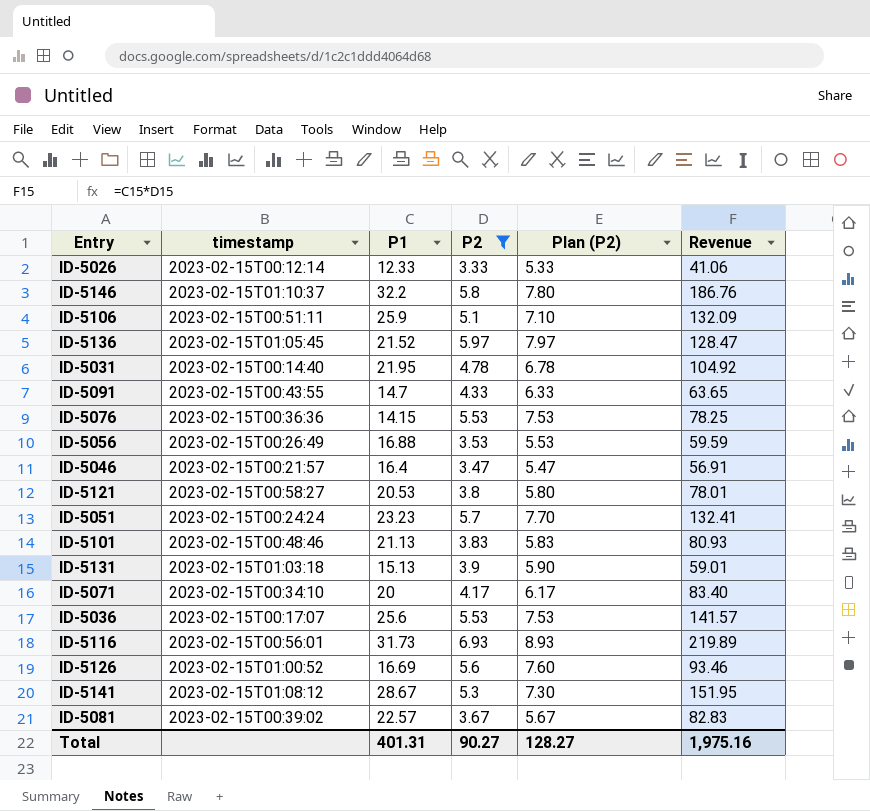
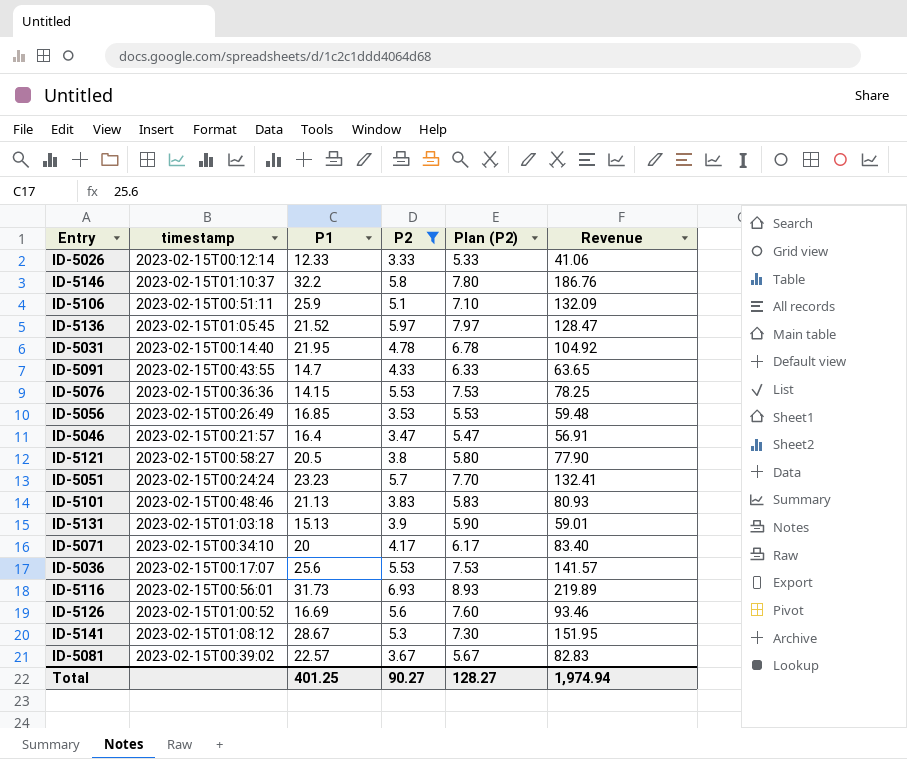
ID-5056 | P1: 16.88 -> 16.85
ID-5056 | Revenue: 59.59 -> 59.48
ID-5121 | P1: 20.53 -> 20.5
ID-5121 | Revenue: 78.01 -> 77.90
Total | P1: 401.31 -> 401.25
Total | Revenue: 1,975.16 -> 1,974.94

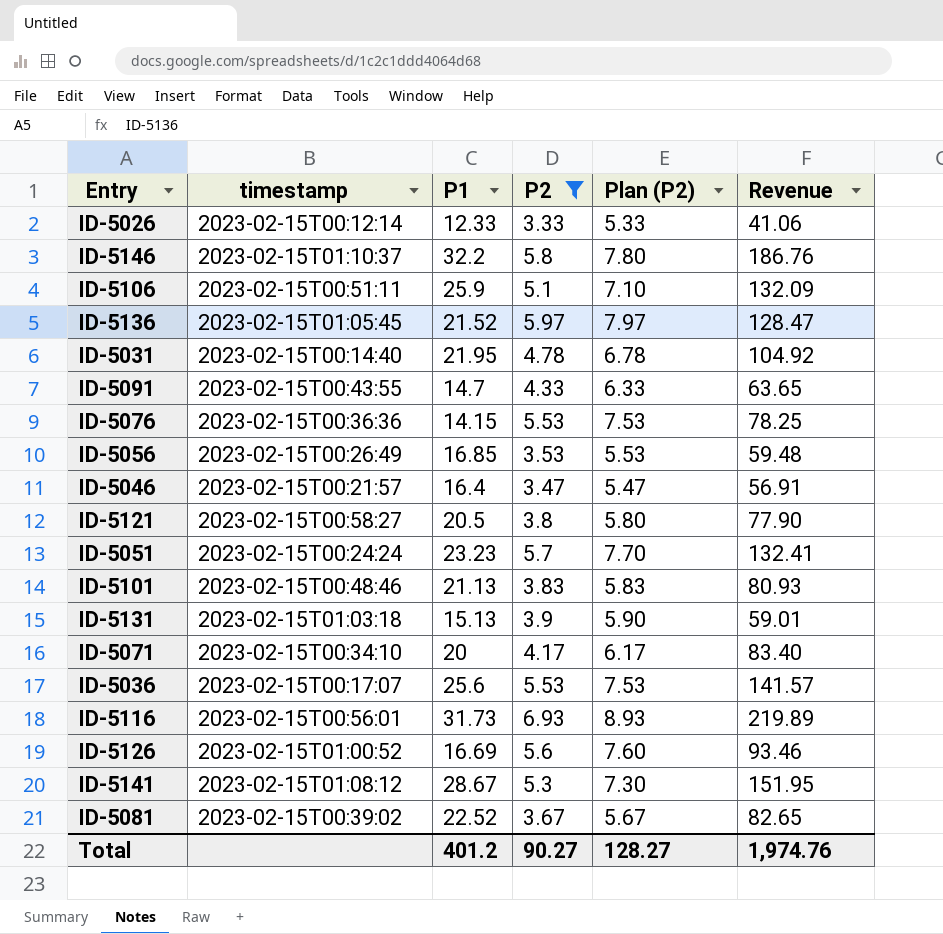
ID-5081 | P1: 22.57 -> 22.52
ID-5081 | Revenue: 82.83 -> 82.65
Total | P1: 401.25 -> 401.2
Total | Revenue: 1,974.94 -> 1,974.76

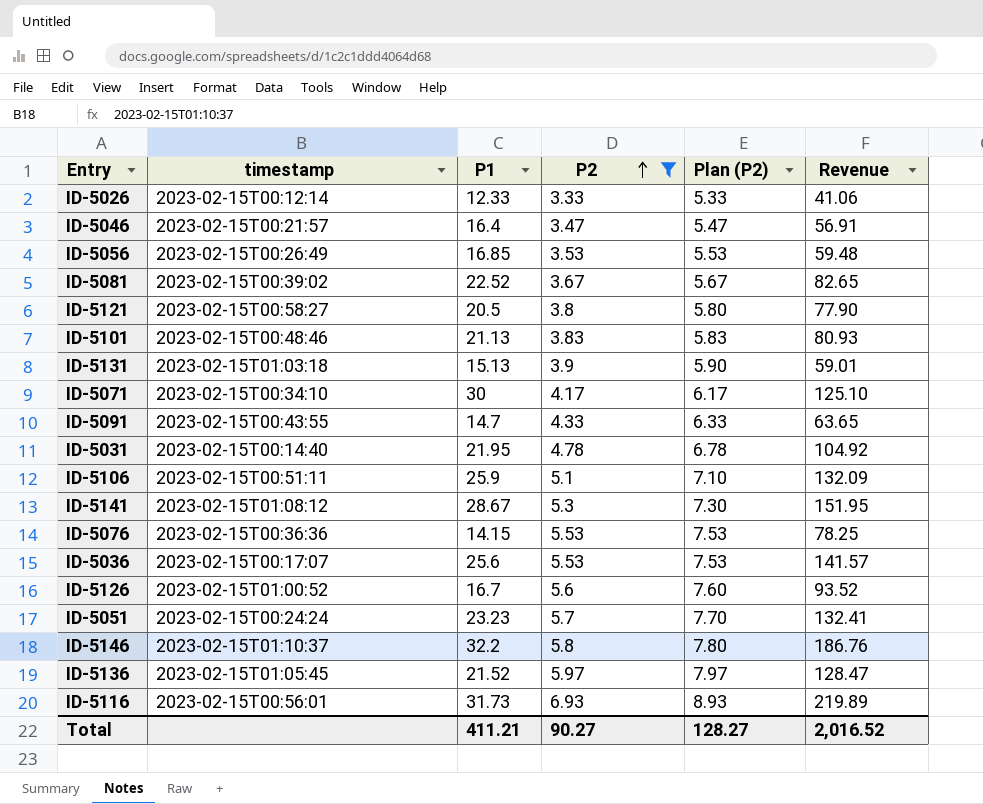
row order: none -> P2 ascending
ID-5071 | P1: 20 -> 30
ID-5071 | Revenue: 83.40 -> 125.10
ID-5126 | P1: 16.69 -> 16.7
ID-5126 | Revenue: 93.46 -> 93.52
Total | P1: 401.2 -> 411.21
Total | Revenue: 1,974.76 -> 2,016.52

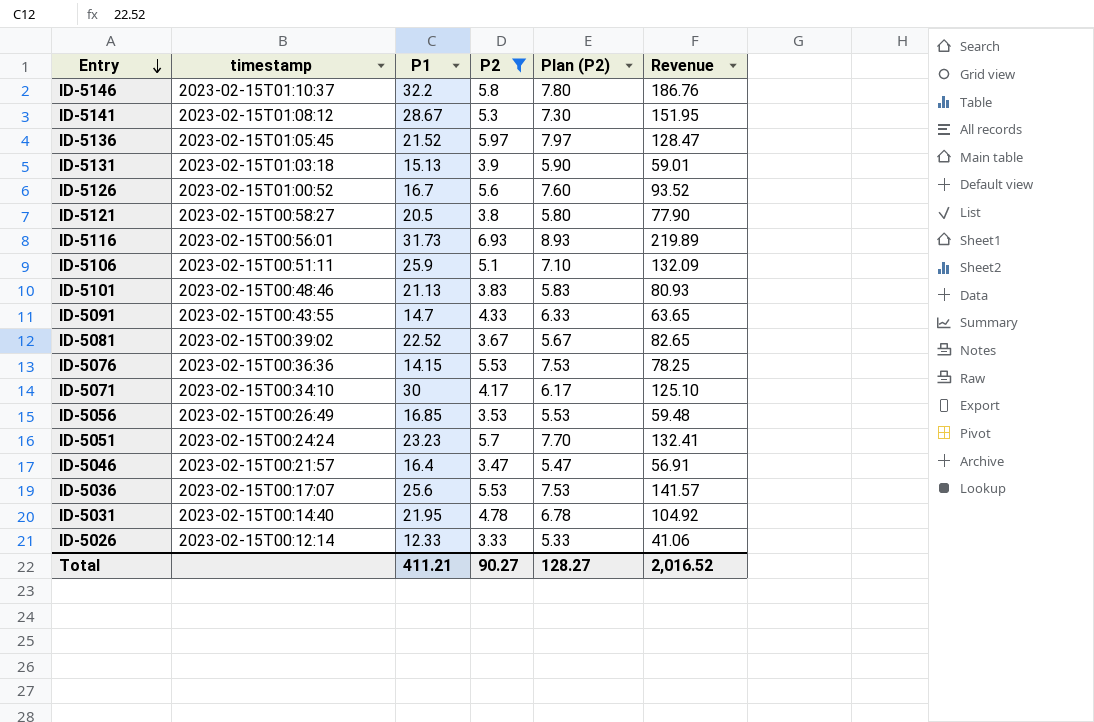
row order: P2 ascending -> Entry descending

